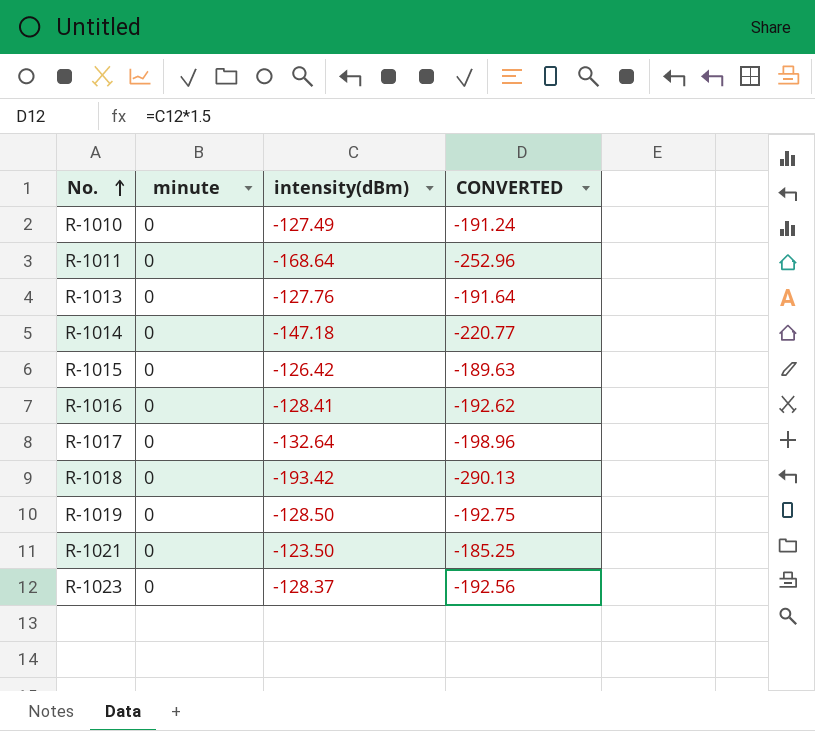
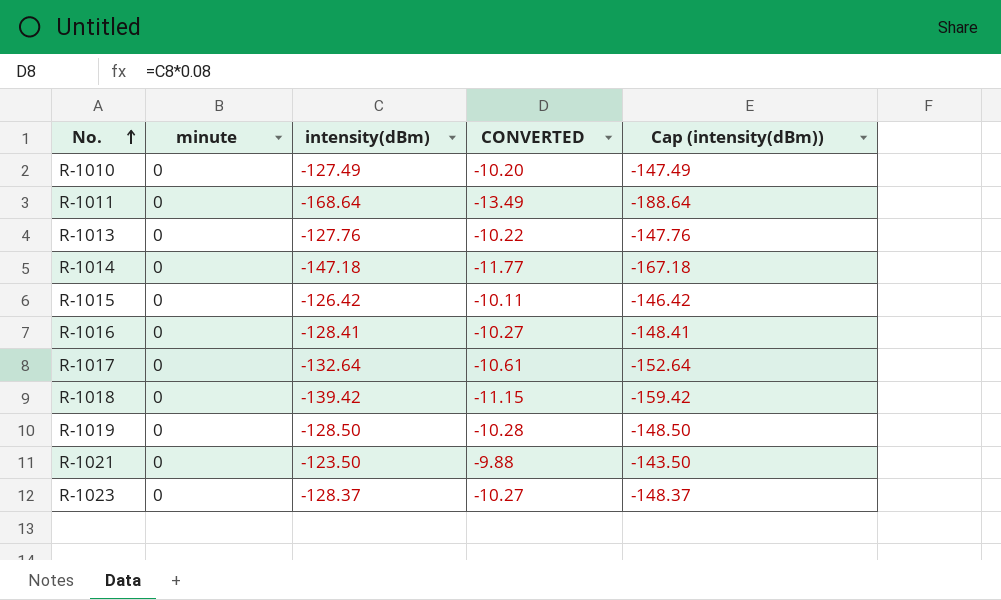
column CONVERTED | formula: [intensity(dBm)] * 1.5 -> [intensity(dBm)] * 0.08
column Cap (intensity(dBm)) | formula: none -> [intensity(dBm)] - 20
R-1018 | intensity(dBm): -193.42 -> -139.42

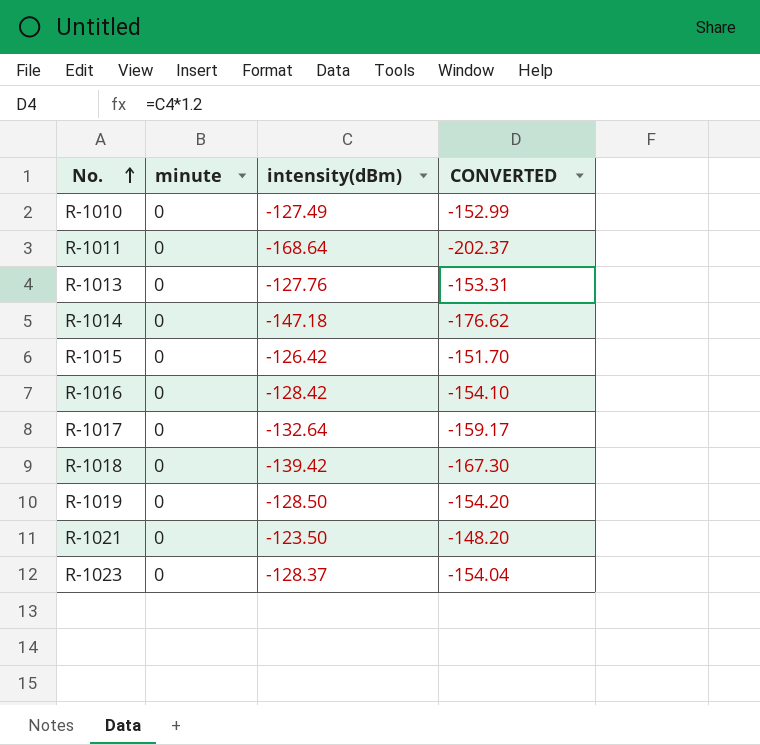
column Cap (intensity(dBm)) | formula: [intensity(dBm)] - 20 -> none
column CONVERTED | formula: [intensity(dBm)] * 0.08 -> [intensity(dBm)] * 1.2
R-1016 | intensity(dBm): -128.41 -> -128.42

